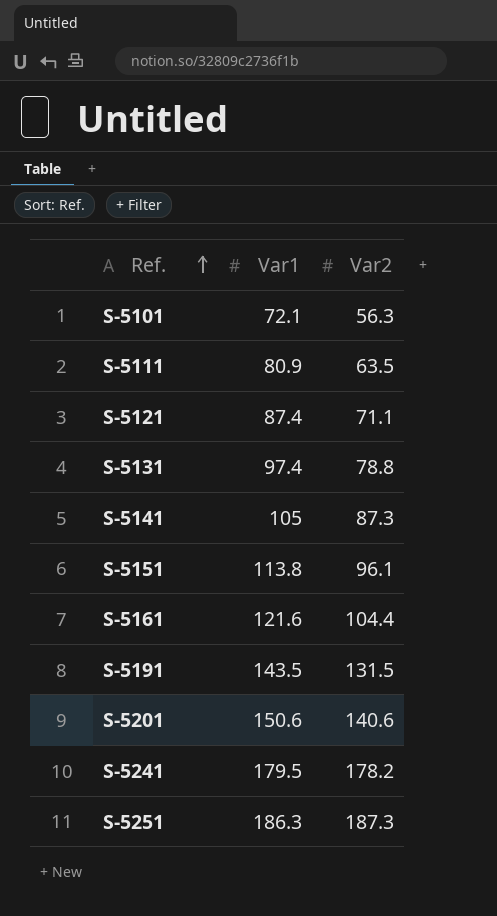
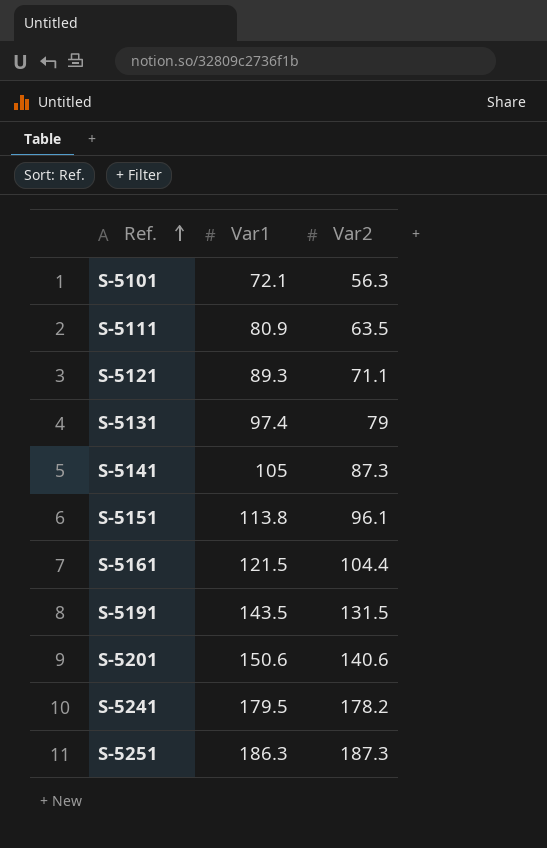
S-5121 | Var1: 87.4 -> 89.3
S-5131 | Var2: 78.8 -> 79
S-5161 | Var1: 121.6 -> 121.5

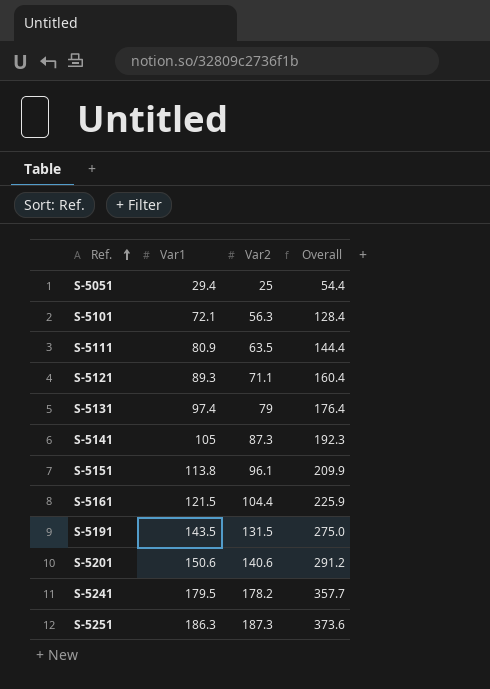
column Overall | formula: none -> [Var1] + [Var2]
row S-5051: none -> 29.4 | 25 | 54.4

